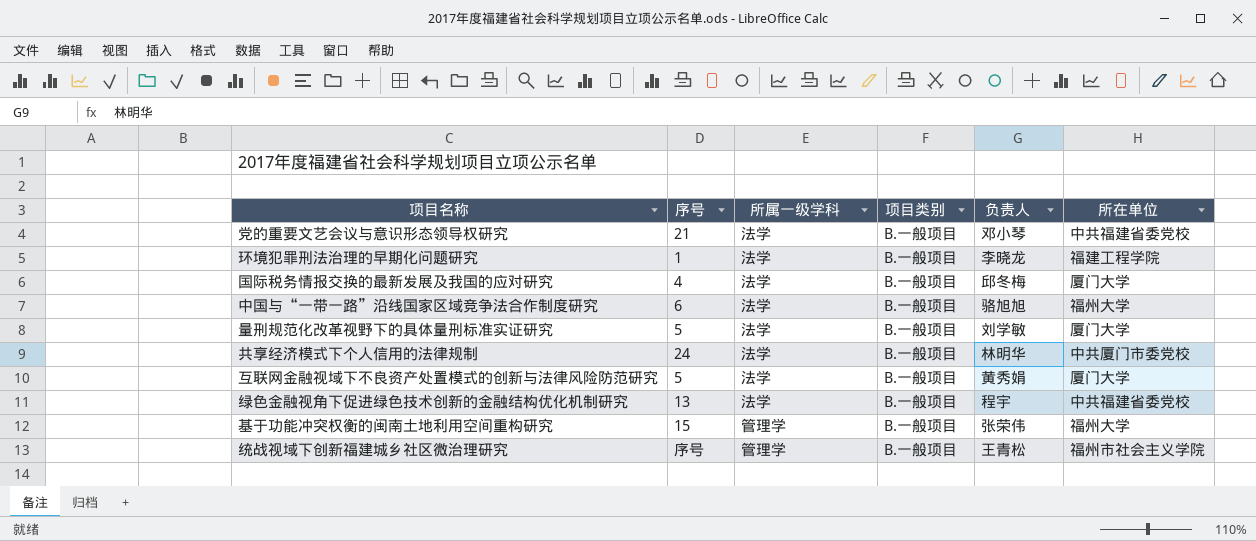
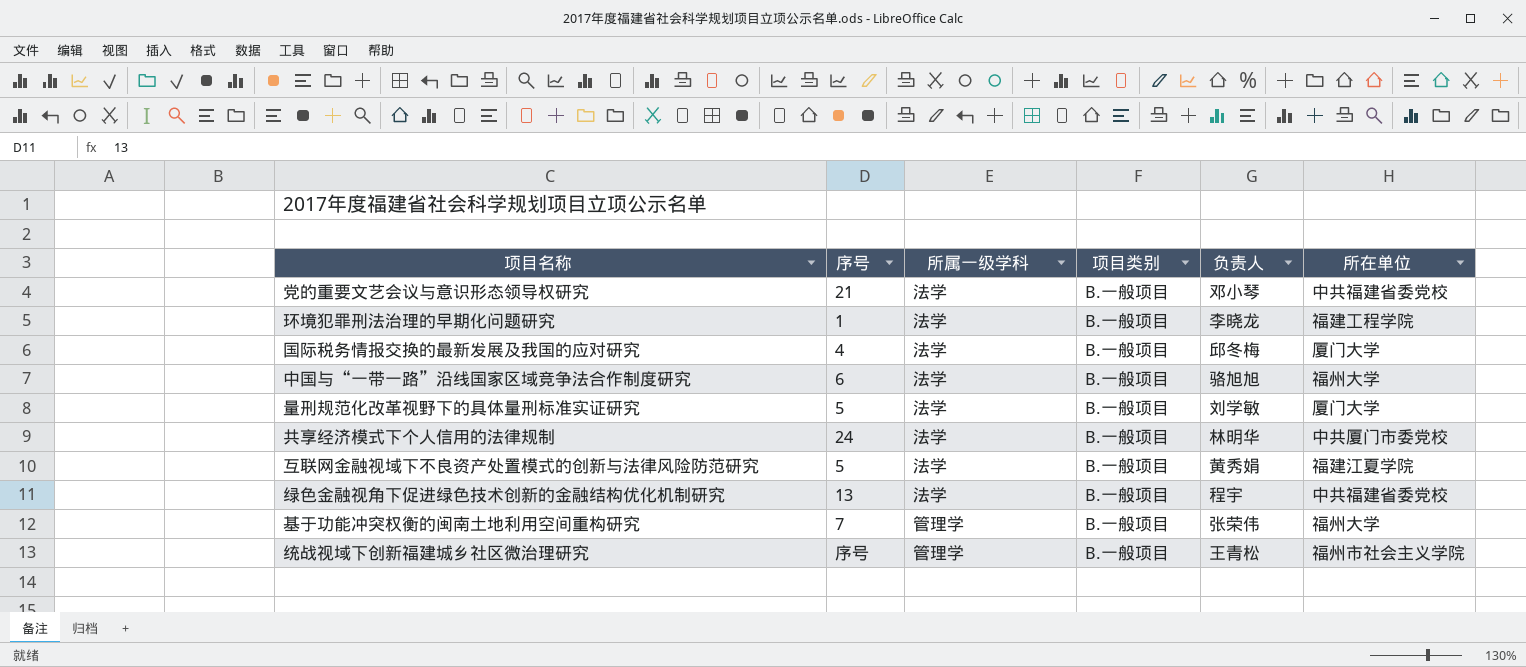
互联网金融视域下不良资产处置模式的创新与法律风险防范研究 | 所在单位: 厦门大学 -> 福建江夏学院
基于功能冲突权衡的闽南土地利用空间重构研究 | 序号: 15 -> 7

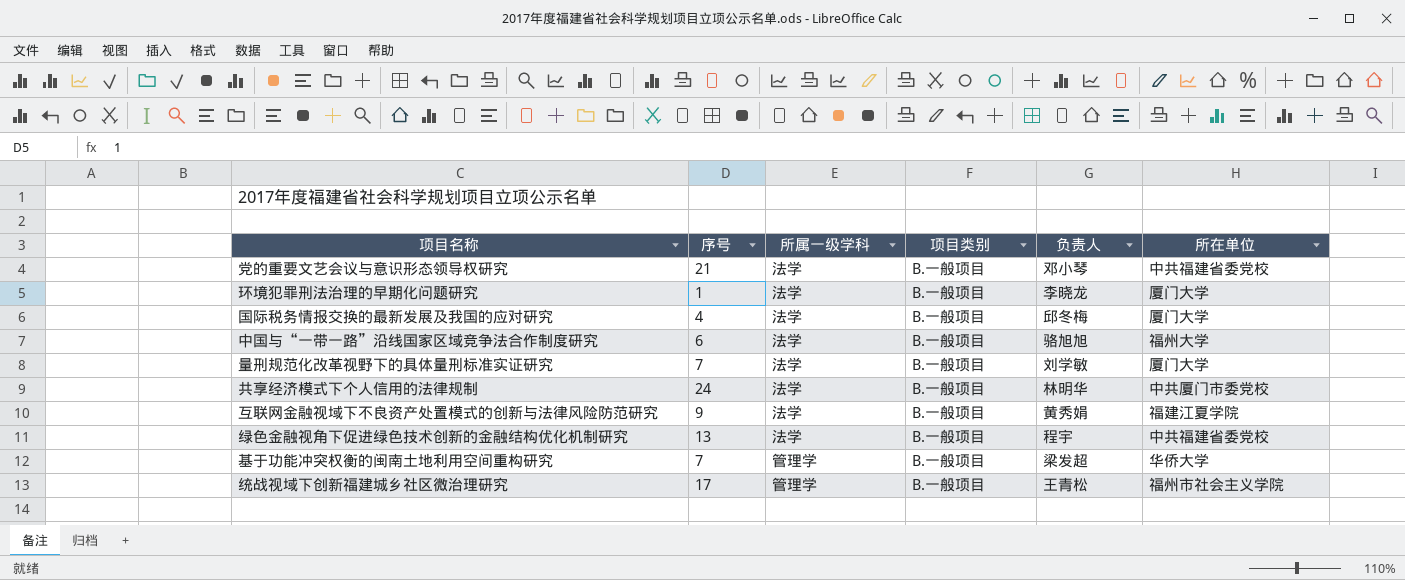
环境犯罪刑法治理的早期化问题研究 | 所在单位: 福建工程学院 -> 厦门大学
量刑规范化改革视野下的具体量刑标准实证研究 | 序号: 5 -> 7
互联网金融视域下不良资产处置模式的创新与法律风险防范研究 | 序号: 5 -> 9
基于功能冲突权衡的闽南土地利用空间重构研究 | 负责人: 张荣伟 -> 梁发超
基于功能冲突权衡的闽南土地利用空间重构研究 | 所在单位: 福州大学 -> 华侨大学
统战视域下创新福建城乡社区微治理研究 | 序号: 序号 -> 17

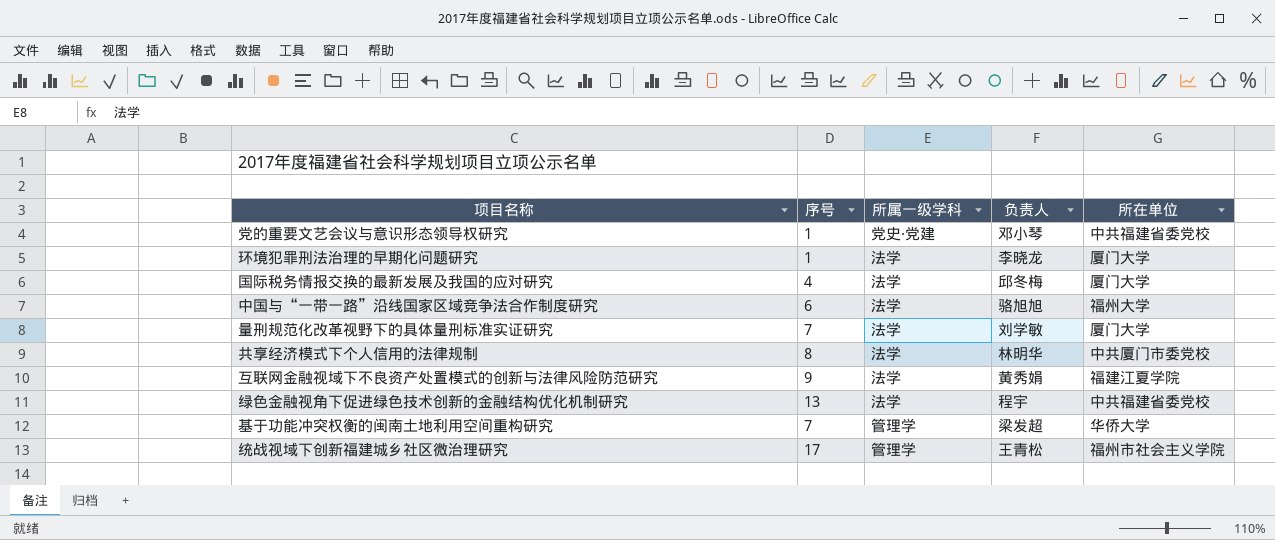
column 项目类别 | position: 4 -> none
党的重要文艺会议与意识形态领导权研究 | 序号: 21 -> 1
党的重要文艺会议与意识形态领导权研究 | 所属一级学科: 法学 -> 党史·党建
共享经济模式下个人信用的法律规制 | 序号: 24 -> 8

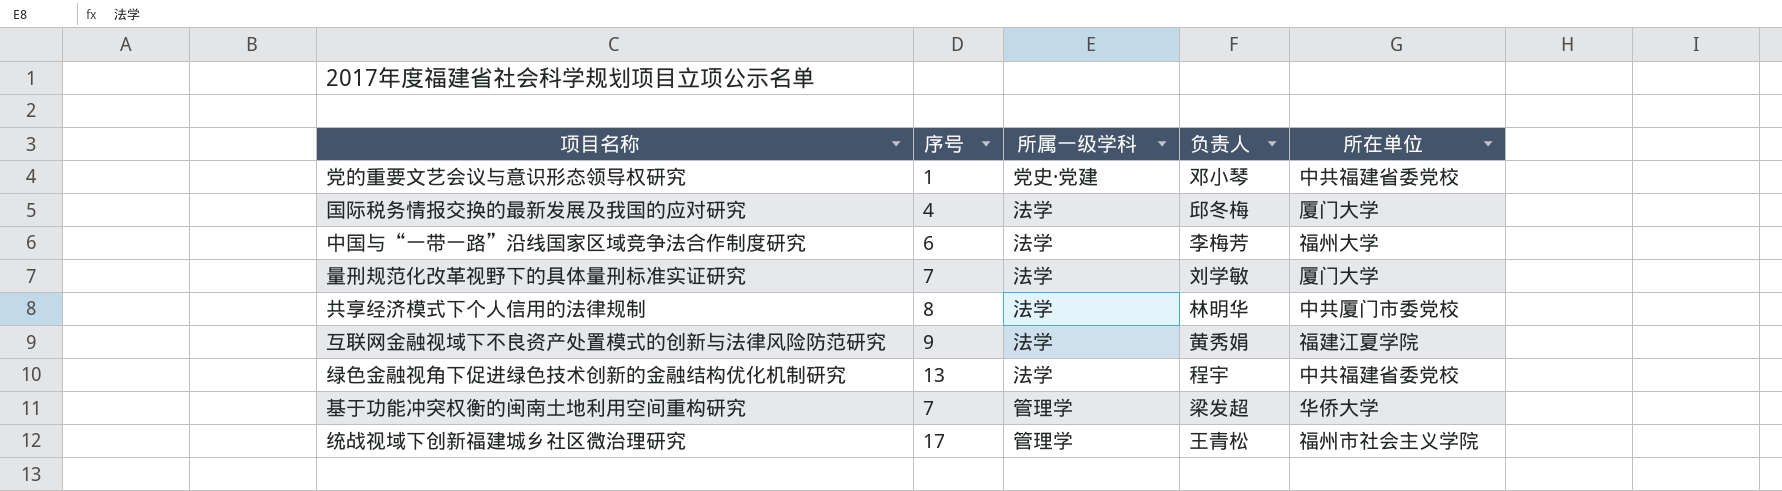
row 环境犯罪刑法治理的早期化问题研究: 1 | 法学 | 李晓龙 | 厦门大学 -> none
中国与“一带一路”沿线国家区域竞争法合作制度研究 | 负责人: 骆旭旭 -> 李梅芳

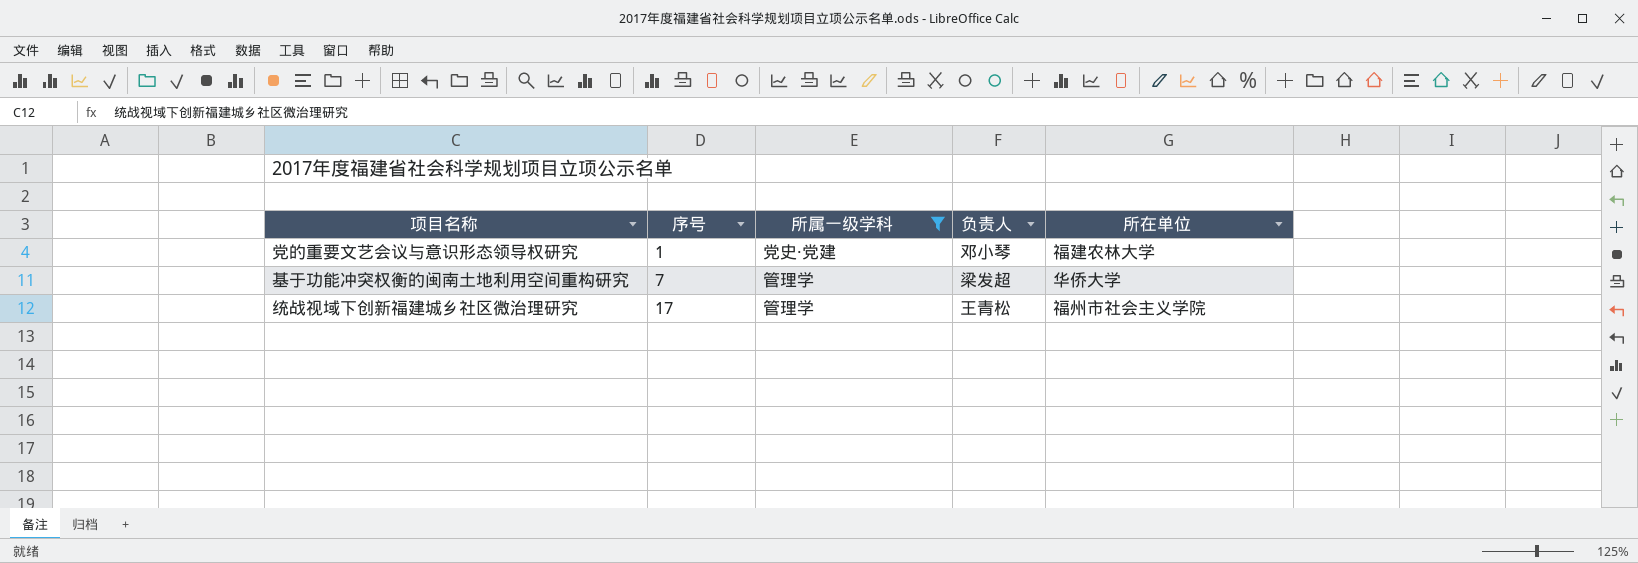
filter: none -> 所属一级学科 != 法学
党的重要文艺会议与意识形态领导权研究 | 所在单位: 中共福建省委党校 -> 福建农林大学

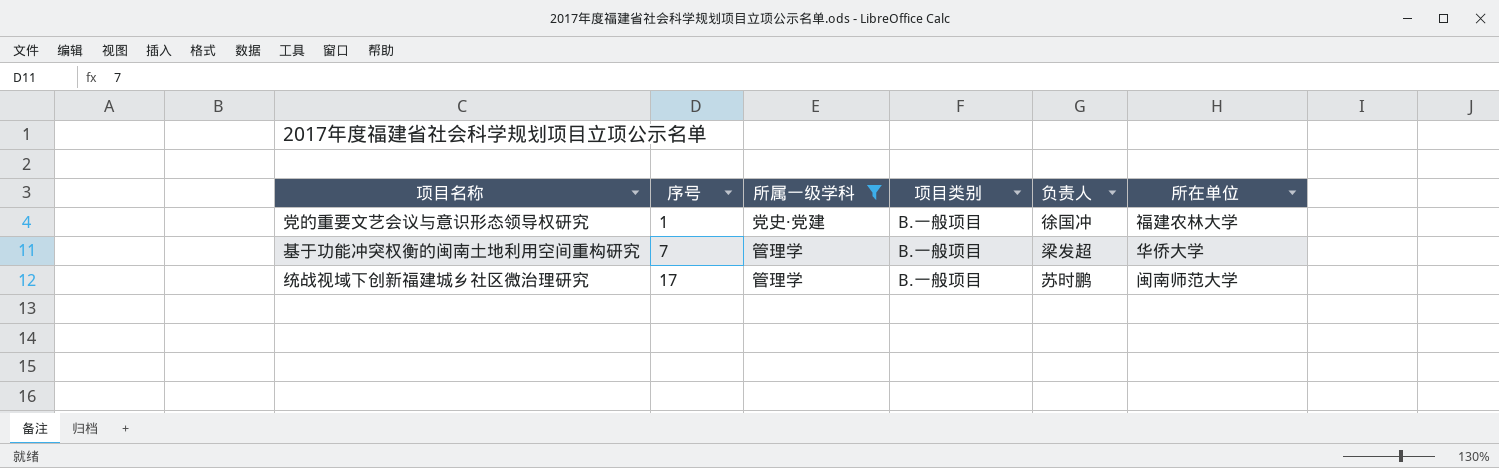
column 项目类别 | position: none -> 4
党的重要文艺会议与意识形态领导权研究 | 负责人: 邓小琴 -> 徐国冲
统战视域下创新福建城乡社区微治理研究 | 负责人: 王青松 -> 苏时鹏
统战视域下创新福建城乡社区微治理研究 | 所在单位: 福州市社会主义学院 -> 闽南师范大学

